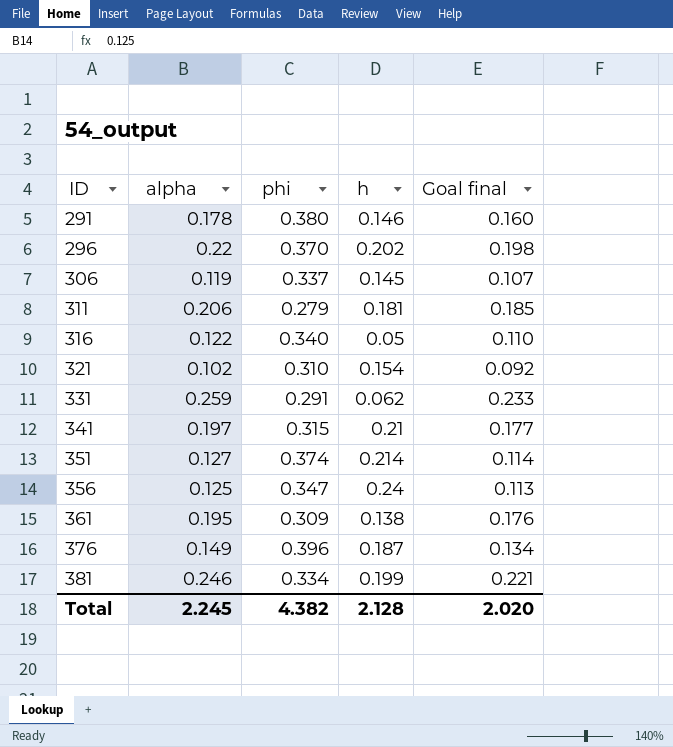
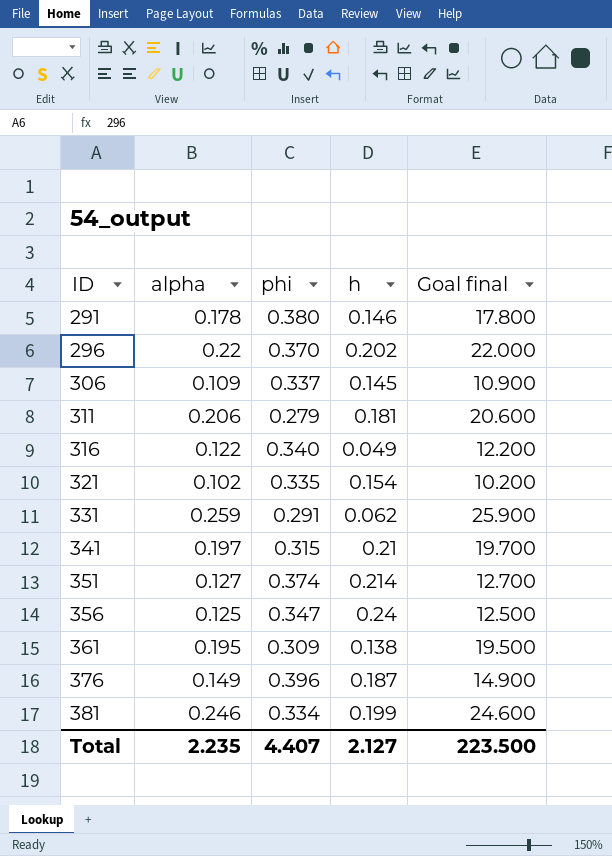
column Goal final | formula: [alpha] * 0.9 -> [alpha] * 100
306 | alpha: 0.119 -> 0.109
316 | h: 0.05 -> 0.049
321 | phi: 0.310 -> 0.335
Total | alpha: 2.245 -> 2.235
Total | phi: 4.382 -> 4.407
Total | h: 2.128 -> 2.127
Total | Goal final: 2.020 -> 223.500

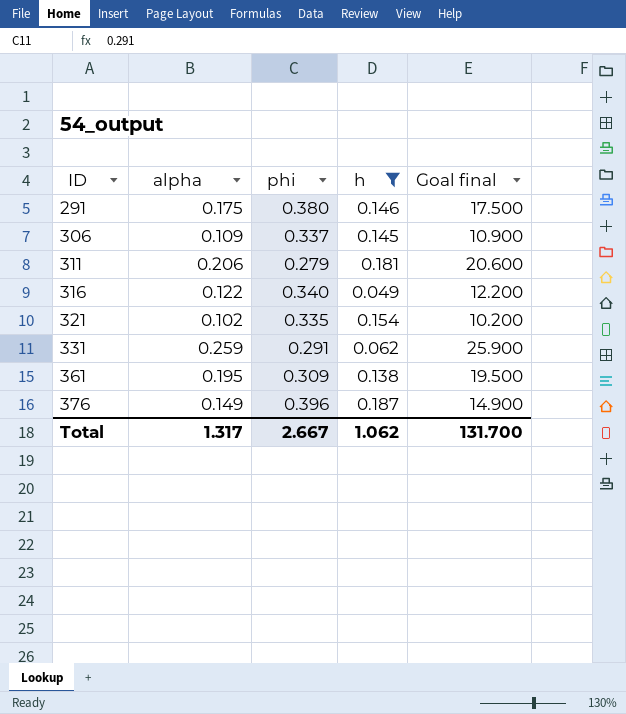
filter: none -> h <= 0.187
291 | alpha: 0.178 -> 0.175
291 | Goal final: 17.800 -> 17.500
Total | alpha: 2.235 -> 1.317
Total | phi: 4.407 -> 2.667
Total | h: 2.127 -> 1.062
Total | Goal final: 223.500 -> 131.700

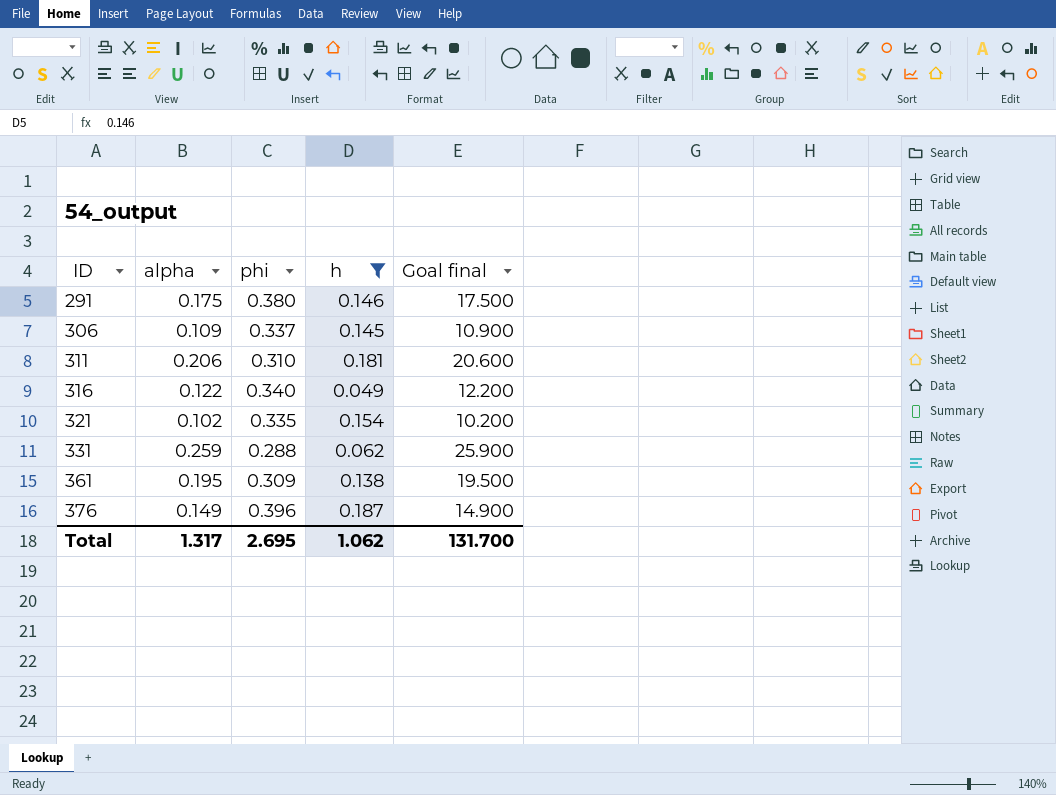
311 | phi: 0.279 -> 0.310
331 | phi: 0.291 -> 0.288
Total | phi: 2.667 -> 2.695

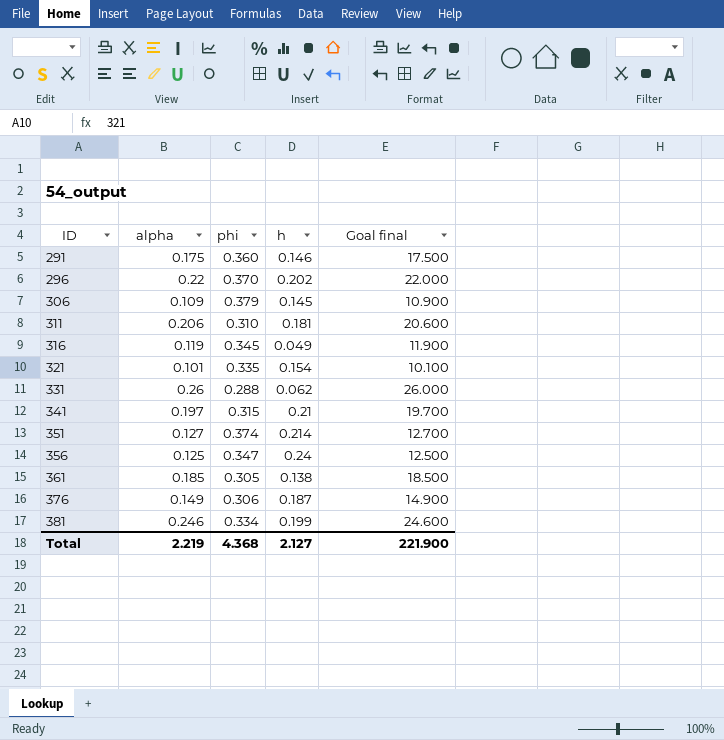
filter: h <= 0.187 -> none
291 | phi: 0.380 -> 0.360
306 | phi: 0.337 -> 0.379
316 | alpha: 0.122 -> 0.119
316 | phi: 0.340 -> 0.345
316 | Goal final: 12.200 -> 11.900
321 | alpha: 0.102 -> 0.101
321 | Goal final: 10.200 -> 10.100
331 | alpha: 0.259 -> 0.26
331 | Goal final: 25.900 -> 26.000
361 | alpha: 0.195 -> 0.185
361 | phi: 0.309 -> 0.305
361 | Goal final: 19.500 -> 18.500
376 | phi: 0.396 -> 0.306
Total | alpha: 1.317 -> 2.219
Total | phi: 2.695 -> 4.368
Total | h: 1.062 -> 2.127
Total | Goal final: 131.700 -> 221.900

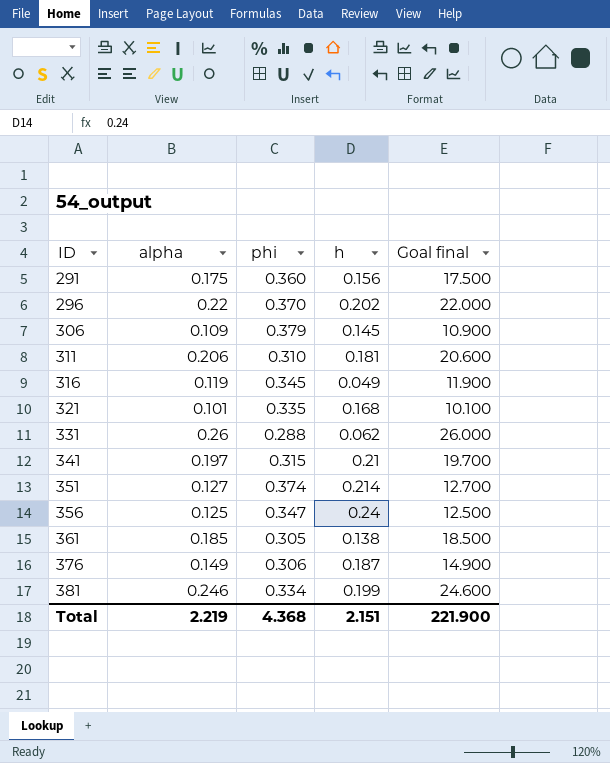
291 | h: 0.146 -> 0.156
321 | h: 0.154 -> 0.168
Total | h: 2.127 -> 2.151

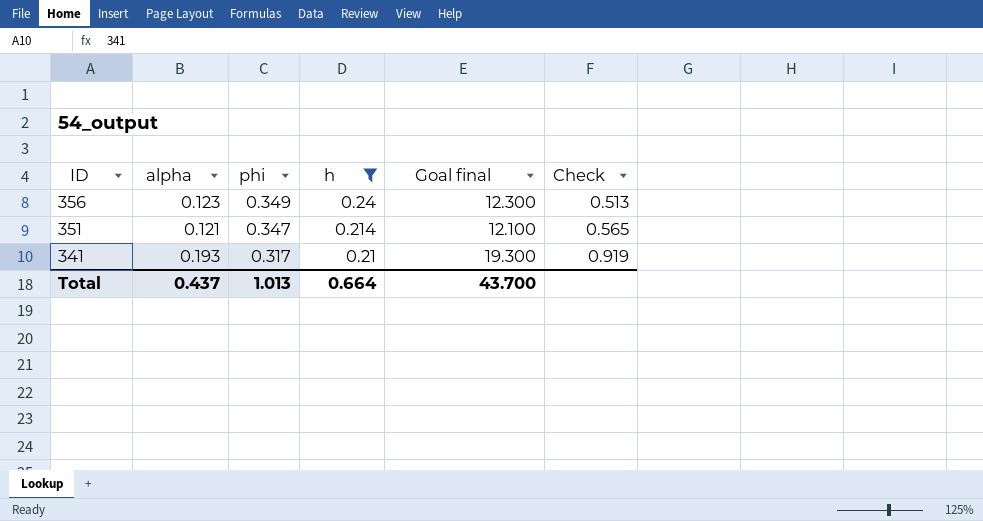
filter: none -> h >= 0.21
row order: ID ascending -> ID descending
column Check | formula: none -> [alpha] / [h]
356 | alpha: 0.125 -> 0.123
356 | phi: 0.347 -> 0.349
356 | Goal final: 12.500 -> 12.300
351 | alpha: 0.127 -> 0.121
351 | phi: 0.374 -> 0.347
351 | Goal final: 12.700 -> 12.100
341 | alpha: 0.197 -> 0.193
341 | phi: 0.315 -> 0.317
341 | Goal final: 19.700 -> 19.300
Total | alpha: 2.219 -> 0.437
Total | phi: 4.368 -> 1.013
Total | h: 2.151 -> 0.664
Total | Goal final: 221.900 -> 43.700

